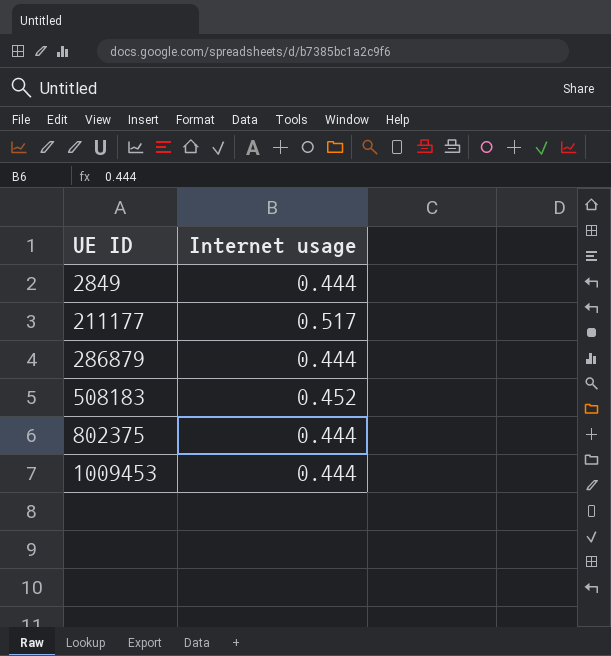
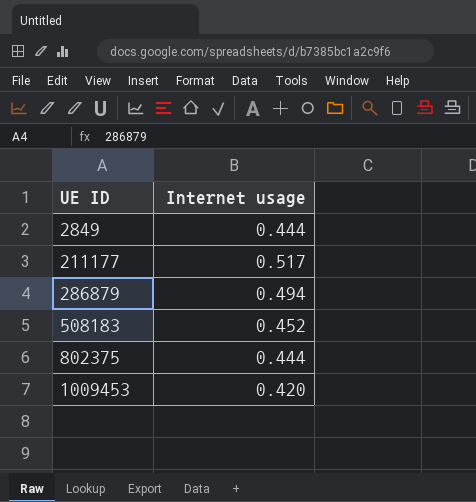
286879 | Internet usage: 0.444 -> 0.494
1009453 | Internet usage: 0.444 -> 0.420

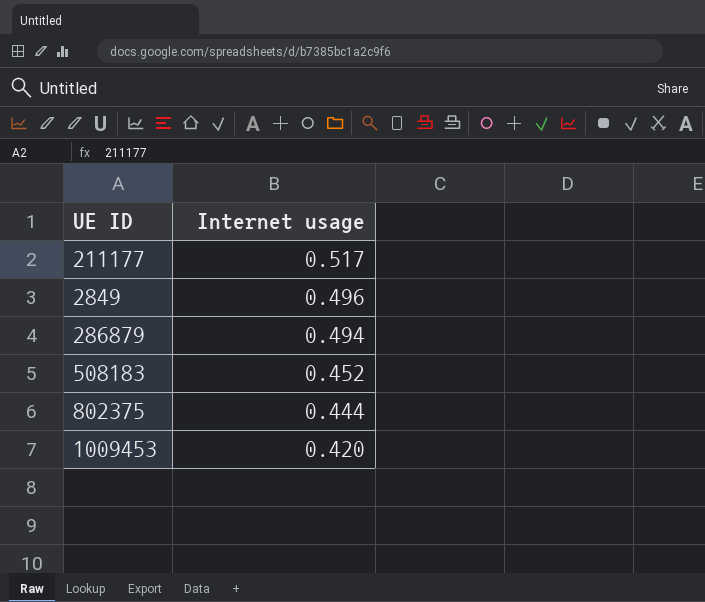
row order: UE ID ascending -> Internet usage descending
2849 | Internet usage: 0.444 -> 0.496

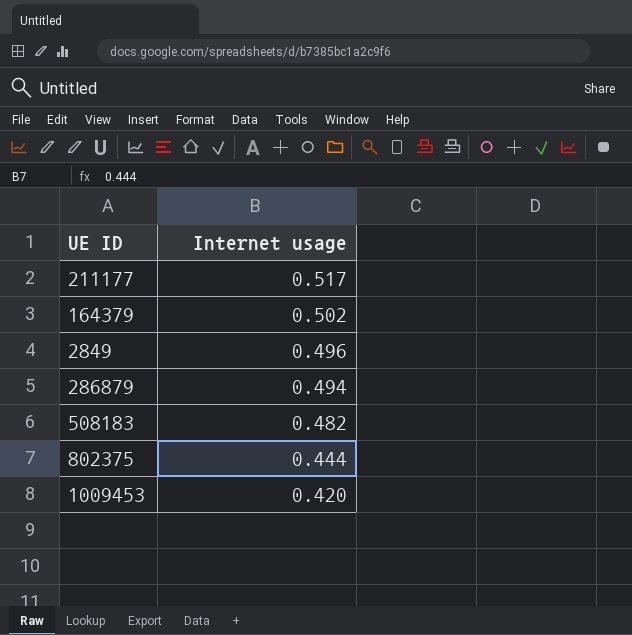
row 164379: none -> 0.502
508183 | Internet usage: 0.452 -> 0.482

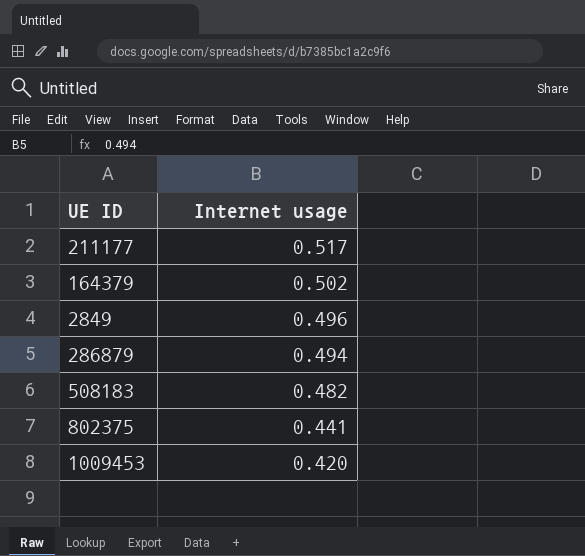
802375 | Internet usage: 0.444 -> 0.441

